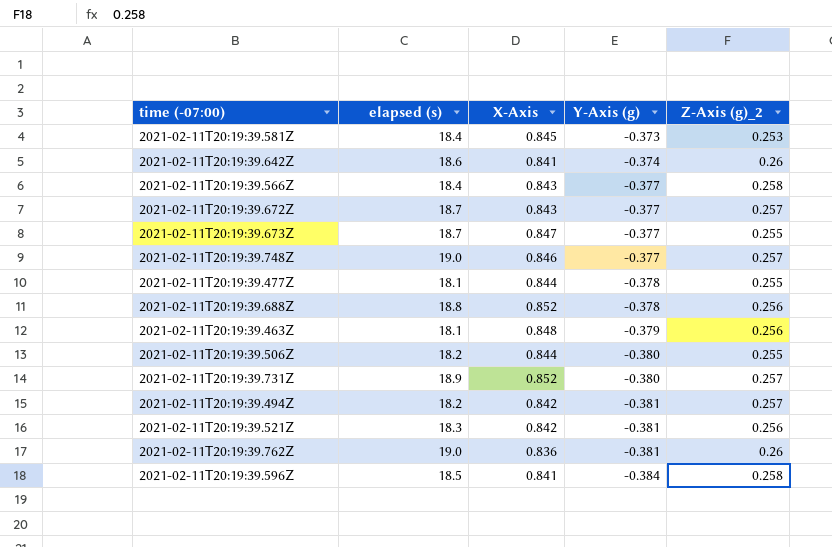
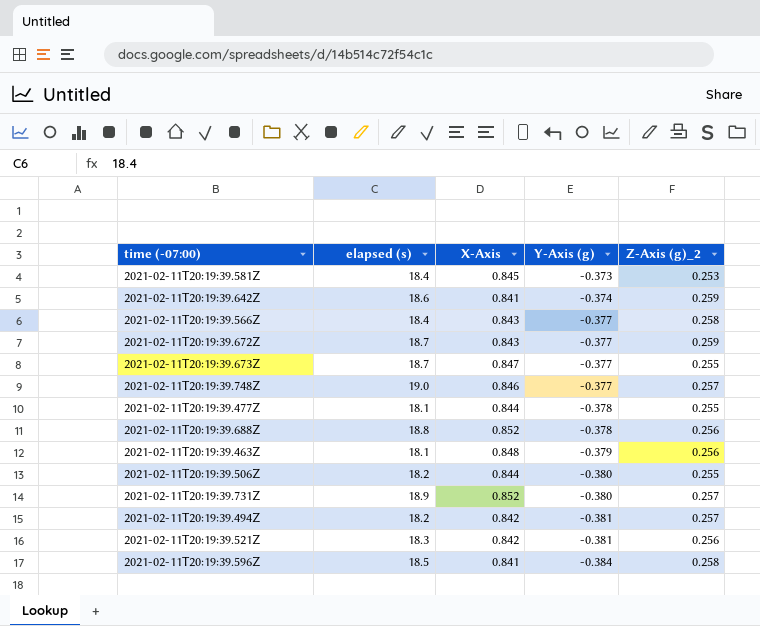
row 2021-02-11T20:19:39.762Z: 19.0 | 0.836 | -0.381 | 0.26 -> none
2021-02-11T20:19:39.642Z | Z-Axis (g)_2: 0.26 -> 0.259
2021-02-11T20:19:39.672Z | Z-Axis (g)_2: 0.257 -> 0.259

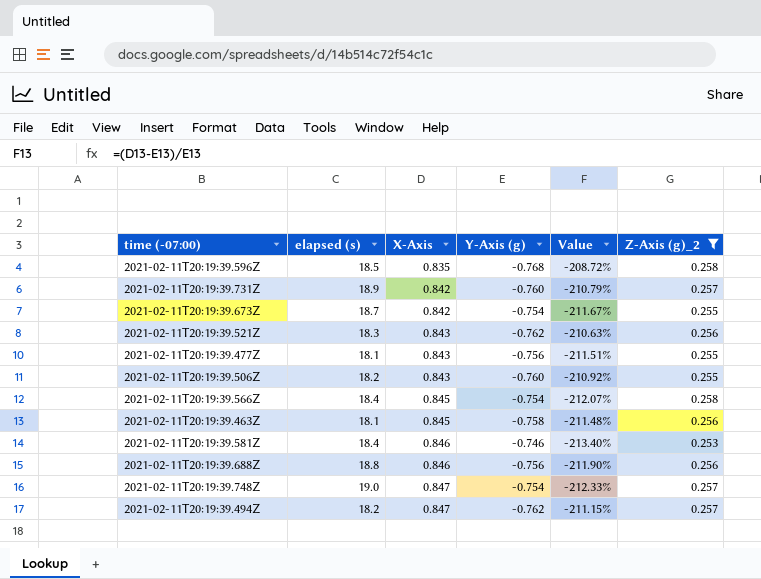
filter: none -> Z-Axis (g)_2 != 0.259
row order: Y-Axis (g) descending -> X-Axis ascending
column Value | formula: none -> ([X-Axis] - [Y-Axis (g)]) / [Y-Axis (g)]
2021-02-11T20:19:39.596Z | X-Axis: 0.841 -> 0.835
2021-02-11T20:19:39.596Z | Y-Axis (g): -0.384 -> -0.768
2021-02-11T20:19:39.731Z | X-Axis: 0.852 -> 0.842
2021-02-11T20:19:39.731Z | Y-Axis (g): -0.380 -> -0.760
2021-02-11T20:19:39.673Z | X-Axis: 0.847 -> 0.842
2021-02-11T20:19:39.673Z | Y-Axis (g): -0.377 -> -0.754
2021-02-11T20:19:39.521Z | X-Axis: 0.842 -> 0.843
2021-02-11T20:19:39.521Z | Y-Axis (g): -0.381 -> -0.762
2021-02-11T20:19:39.477Z | X-Axis: 0.844 -> 0.843
2021-02-11T20:19:39.477Z | Y-Axis (g): -0.378 -> -0.756
2021-02-11T20:19:39.506Z | X-Axis: 0.844 -> 0.843
2021-02-11T20:19:39.506Z | Y-Axis (g): -0.380 -> -0.760
2021-02-11T20:19:39.566Z | X-Axis: 0.843 -> 0.845
2021-02-11T20:19:39.566Z | Y-Axis (g): -0.377 -> -0.754
2021-02-11T20:19:39.463Z | X-Axis: 0.848 -> 0.845
2021-02-11T20:19:39.463Z | Y-Axis (g): -0.379 -> -0.758
2021-02-11T20:19:39.581Z | X-Axis: 0.845 -> 0.846
2021-02-11T20:19:39.581Z | Y-Axis (g): -0.373 -> -0.746
2021-02-11T20:19:39.688Z | X-Axis: 0.852 -> 0.846
2021-02-11T20:19:39.688Z | Y-Axis (g): -0.378 -> -0.756
2021-02-11T20:19:39.748Z | X-Axis: 0.846 -> 0.847
2021-02-11T20:19:39.748Z | Y-Axis (g): -0.377 -> -0.754
2021-02-11T20:19:39.494Z | X-Axis: 0.842 -> 0.847
2021-02-11T20:19:39.494Z | Y-Axis (g): -0.381 -> -0.762

